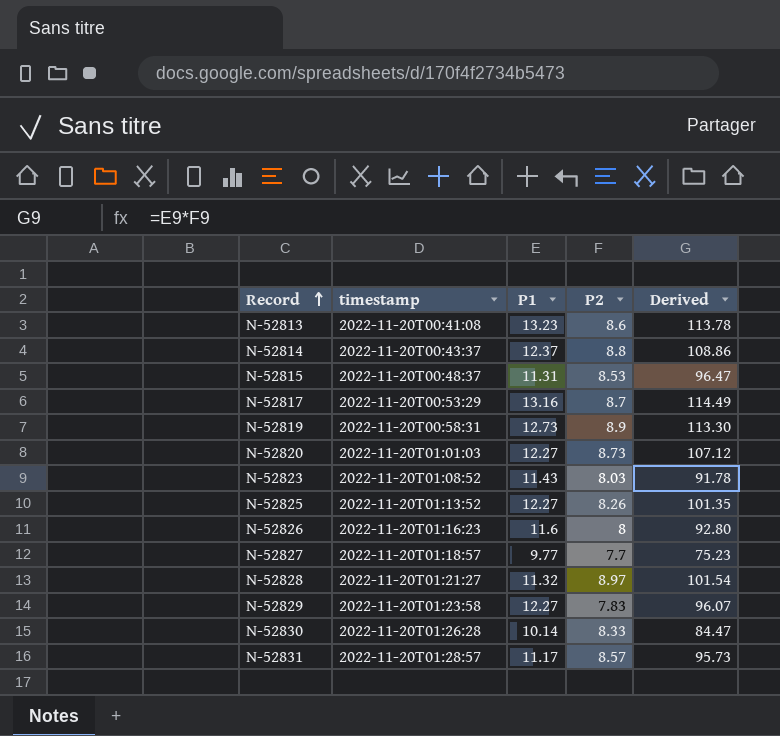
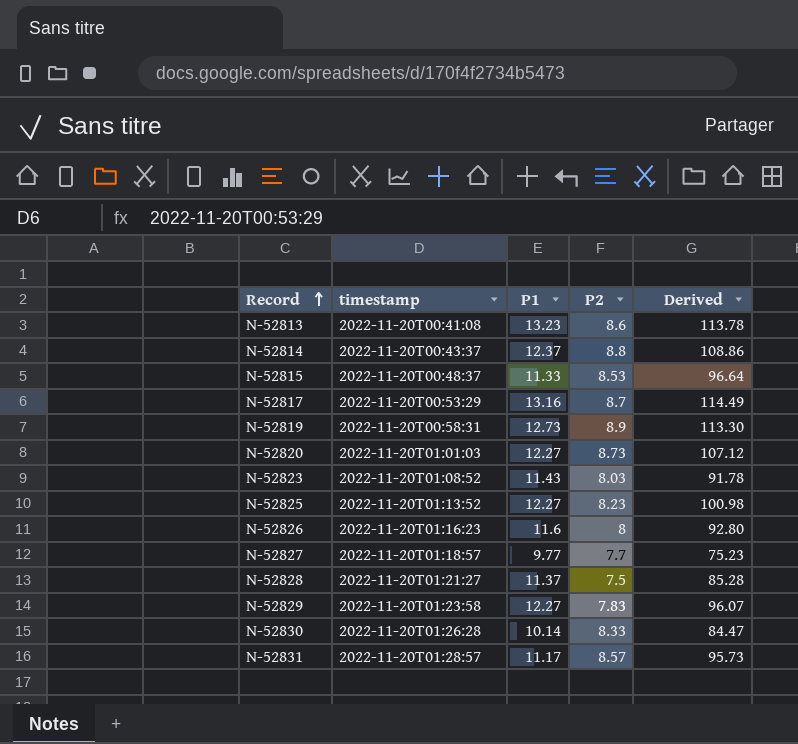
N-52815 | P1: 11.31 -> 11.33
N-52815 | Derived: 96.47 -> 96.64
N-52825 | P2: 8.26 -> 8.23
N-52825 | Derived: 101.35 -> 100.98
N-52828 | P1: 11.32 -> 11.37
N-52828 | P2: 8.97 -> 7.5
N-52828 | Derived: 101.54 -> 85.28

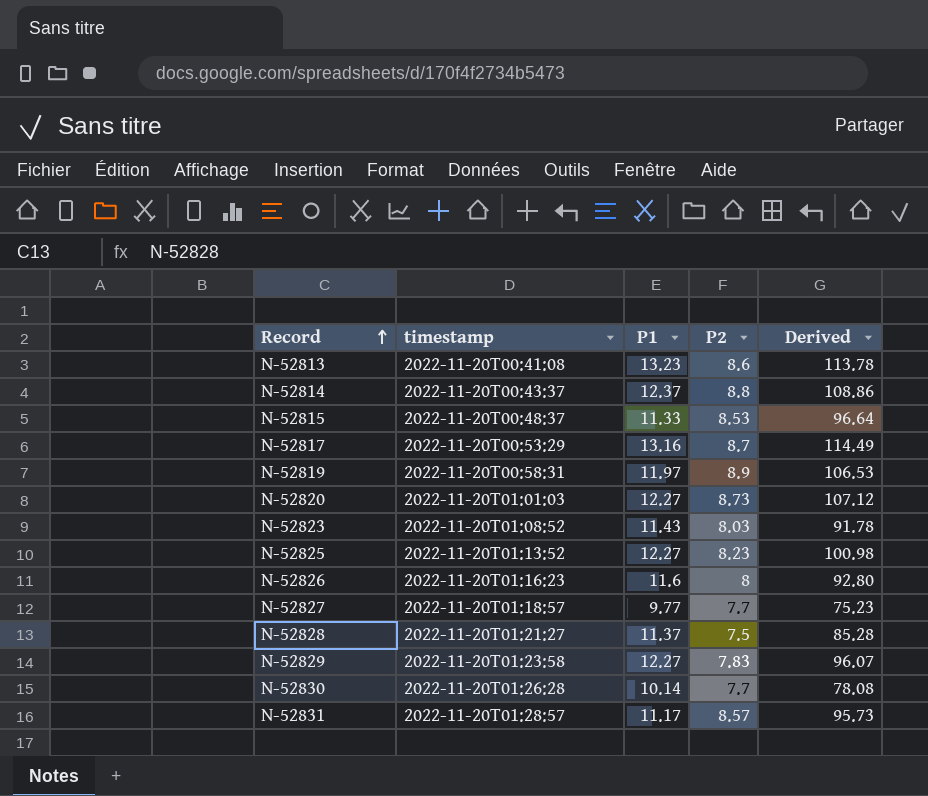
N-52819 | P1: 12.73 -> 11.97
N-52819 | Derived: 113.30 -> 106.53
N-52830 | P2: 8.33 -> 7.7
N-52830 | Derived: 84.47 -> 78.08

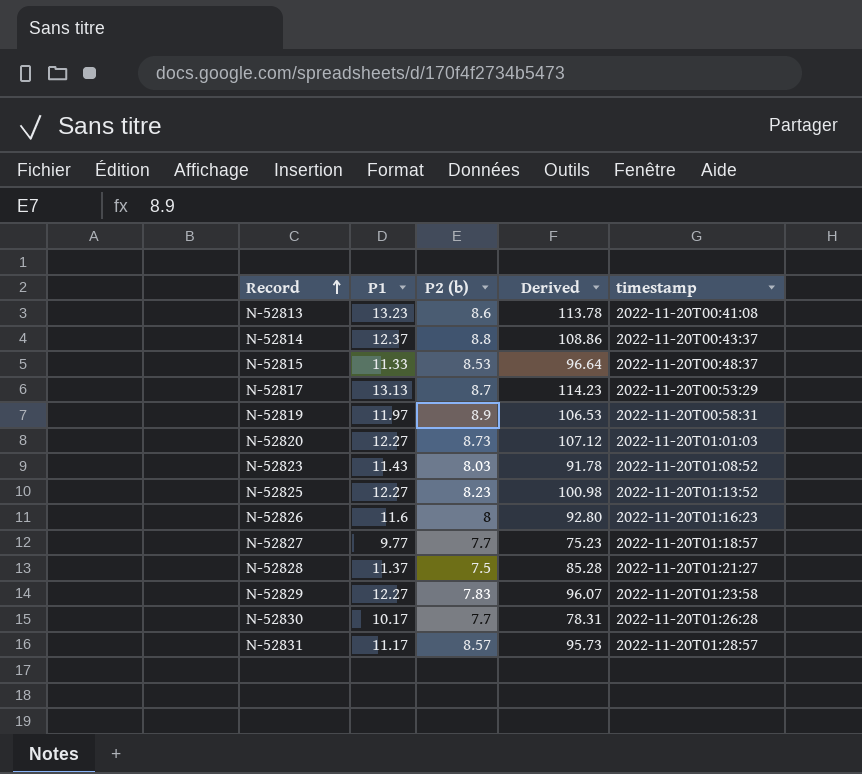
column name: P2 -> P2 (b)
column timestamp | position: 2 -> 5
N-52817 | P1: 13.16 -> 13.13
N-52817 | Derived: 114.49 -> 114.23
N-52830 | P1: 10.14 -> 10.17
N-52830 | Derived: 78.08 -> 78.31

